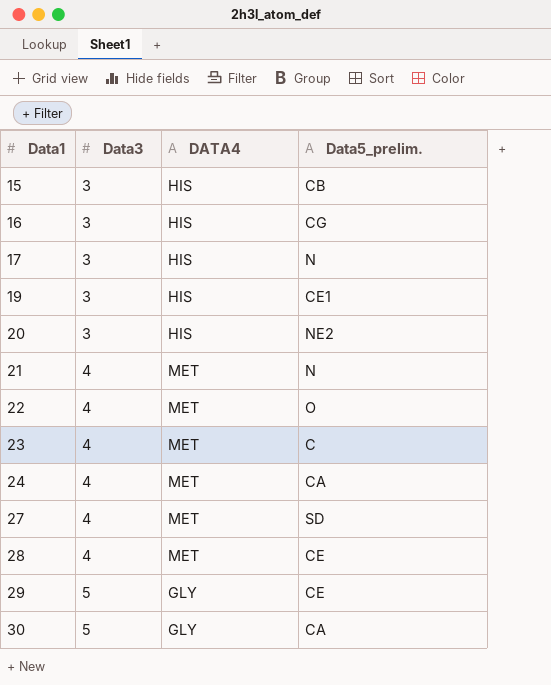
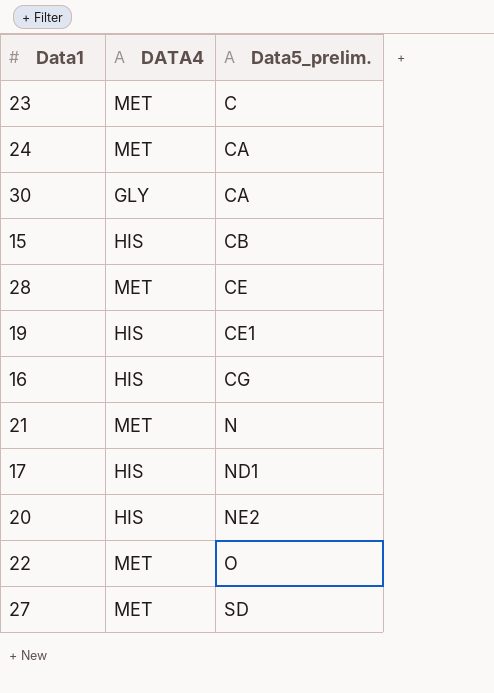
row order: Data1 ascending -> Data5_prelim. ascending
column Data3 | position: 2 -> none
row 29: 5 | GLY | CE -> none
17 | Data5_prelim.: N -> ND1

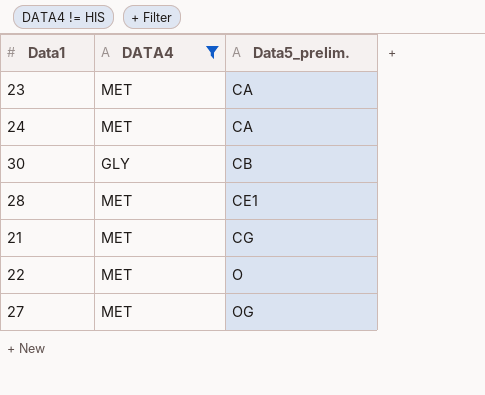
filter: none -> DATA4 != HIS
23 | Data5_prelim.: C -> CA
30 | Data5_prelim.: CA -> CB
28 | Data5_prelim.: CE -> CE1
21 | Data5_prelim.: N -> CG
27 | Data5_prelim.: SD -> OG

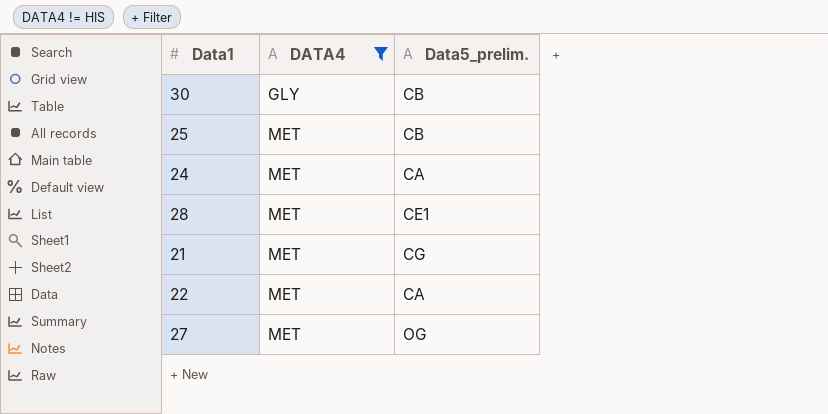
row order: Data5_prelim. ascending -> DATA4 ascending
row 23: MET | CA -> none
row 25: none -> MET | CB
22 | Data5_prelim.: O -> CA

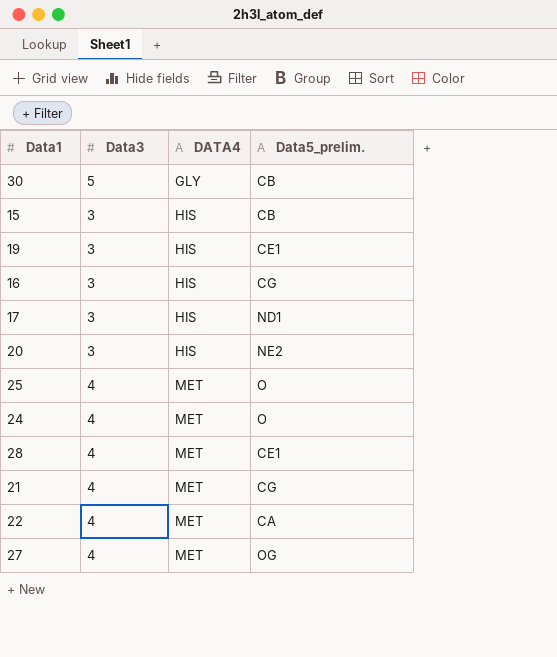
filter: DATA4 != HIS -> none
column Data3 | position: none -> 2
25 | Data5_prelim.: CB -> O
24 | Data5_prelim.: CA -> O

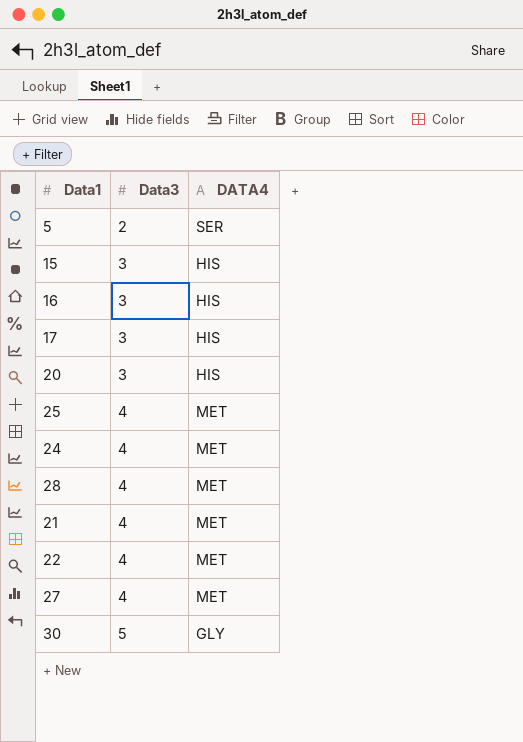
row order: DATA4 ascending -> Data3 ascending
column Data5_prelim. | position: 4 -> none
row 19: 3 | HIS | CE1 -> none
row 5: none -> 2 | SER

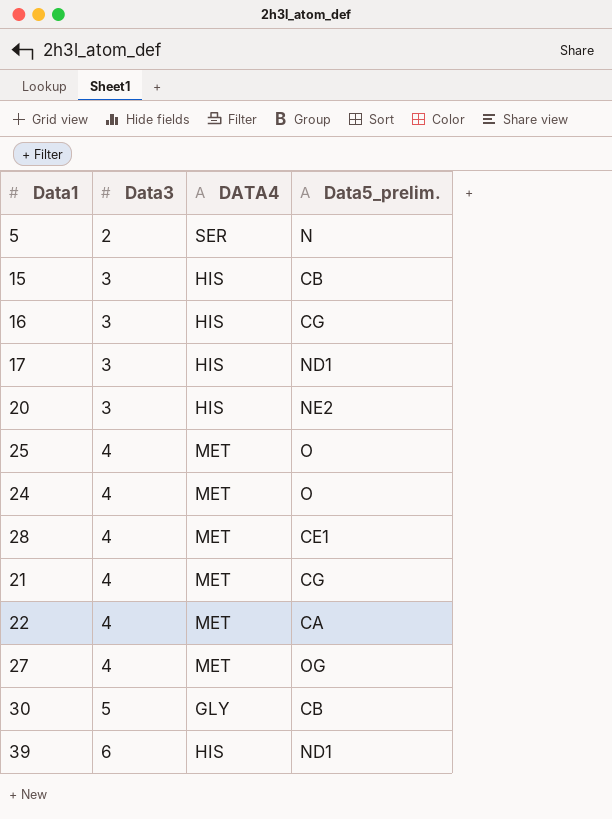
column Data5_prelim. | position: none -> 4
row 39: none -> 6 | HIS | ND1

